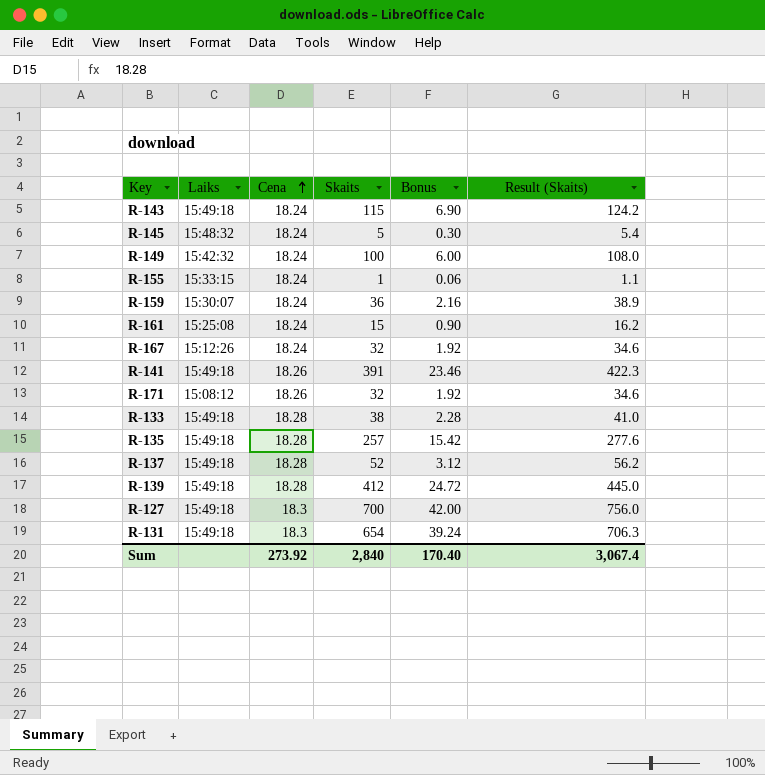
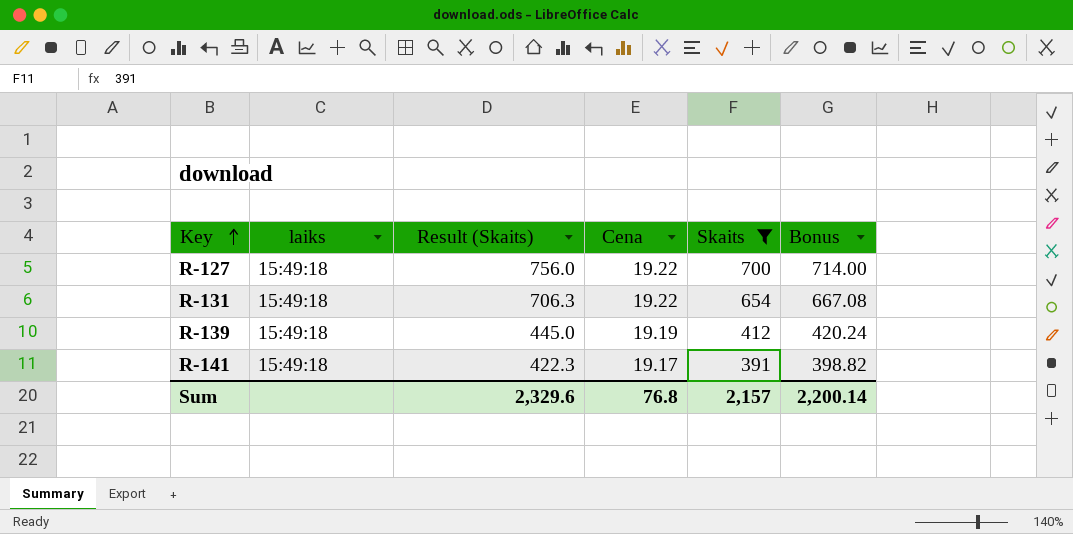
filter: none -> Skaits >= 391
row order: Cena ascending -> Key ascending
column name: Laiks -> laiks
column Result (Skaits) | position: 6 -> 3
column Bonus | formula: [Skaits] * 0.06 -> [Skaits] * 1.02
R-127 | Cena: 18.3 -> 19.22
R-131 | Cena: 18.3 -> 19.22
R-139 | Cena: 18.28 -> 19.19
R-141 | Cena: 18.26 -> 19.17
Sum | Result (Skaits): 3,067.4 -> 2,329.6
Sum | Cena: 273.92 -> 76.8
Sum | Skaits: 2,840 -> 2,157
Sum | Bonus: 170.40 -> 2,200.14

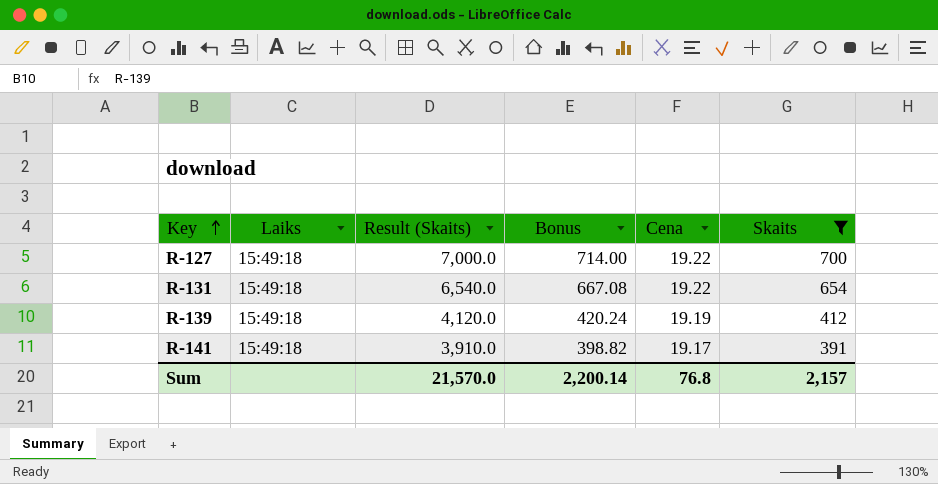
column name: laiks -> Laiks
column Result (Skaits) | formula: [Skaits] * 1.08 -> [Skaits] * 10
column Bonus | position: 6 -> 4
Sum | Result (Skaits): 2,329.6 -> 21,570.0

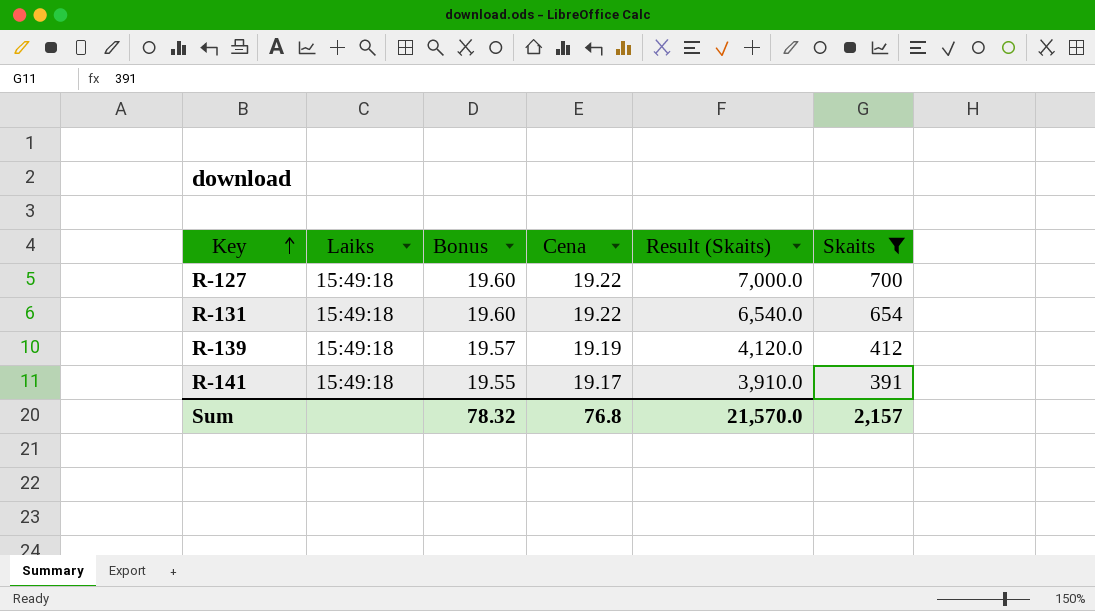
column Bonus | formula: [Skaits] * 1.02 -> [Cena] * 1.02
column Result (Skaits) | position: 3 -> 5
Sum | Bonus: 2,200.14 -> 78.32

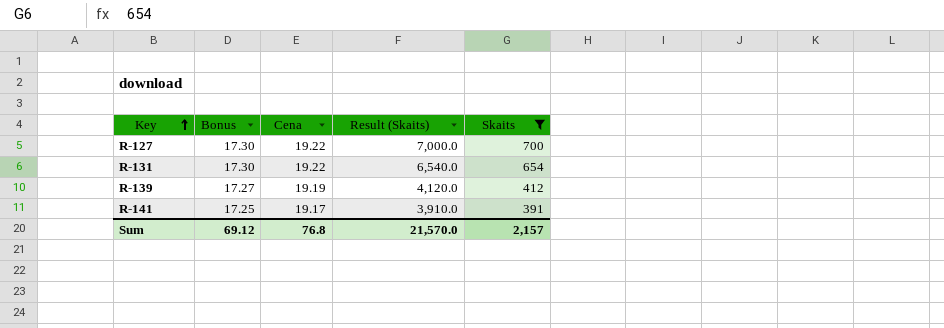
column Laiks | position: 2 -> none
column Bonus | formula: [Cena] * 1.02 -> [Cena] * 0.9
Sum | Bonus: 78.32 -> 69.12

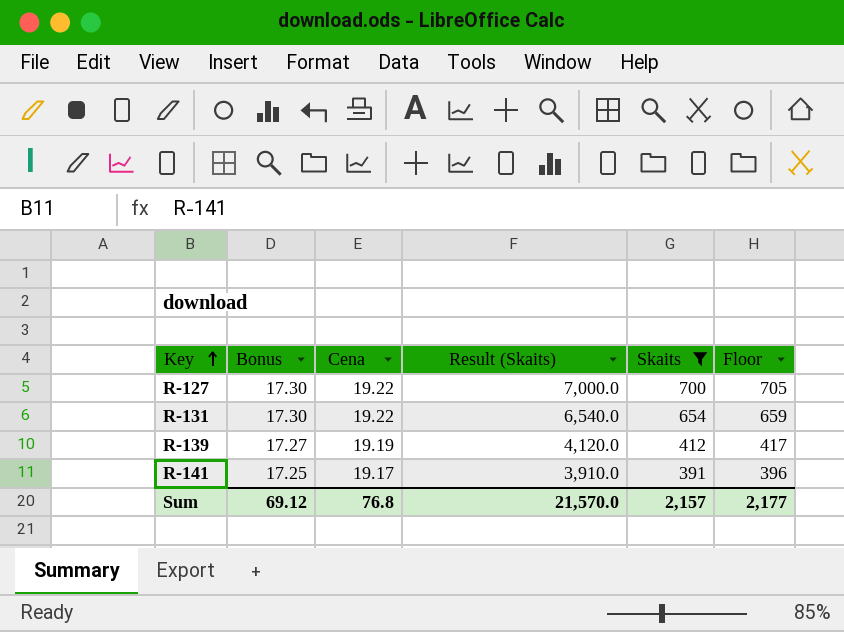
column Floor | formula: none -> [Skaits] + 5

